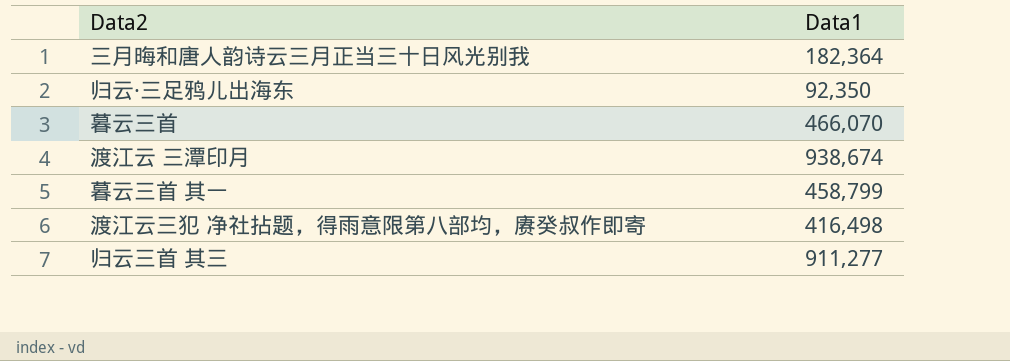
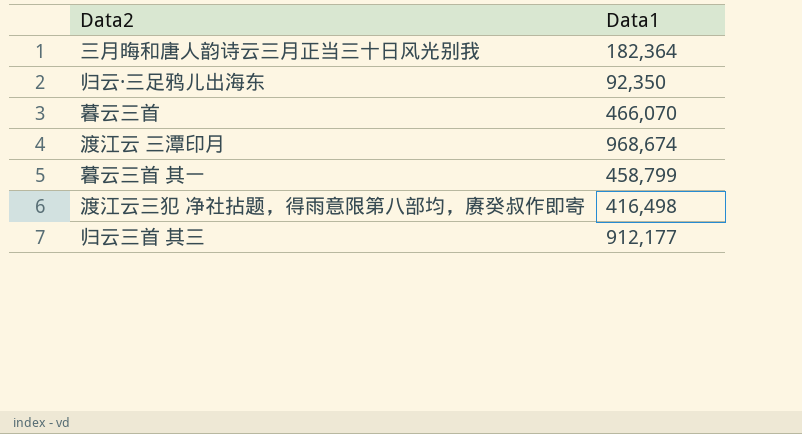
渡江云 三潭印月 | Data1: 938,674 -> 968,674
归云三首 其三 | Data1: 911,277 -> 912,177

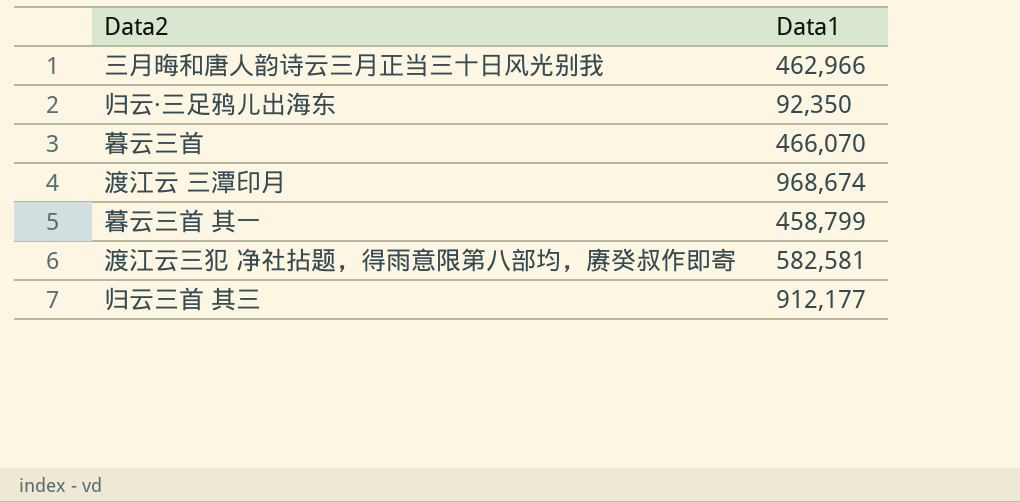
三月晦和唐人韵诗云三月正当三十日风光别我 | Data1: 182,364 -> 462,966
渡江云三犯 净社拈题，得雨意限第八部均，赓癸叔作即寄 | Data1: 416,498 -> 582,581

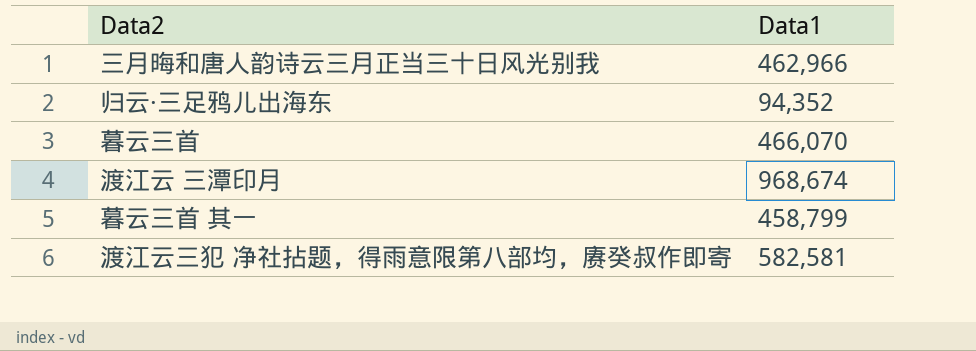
row 归云三首 其三: 912,177 -> none
归云·三足鸦儿出海东 | Data1: 92,350 -> 94,352

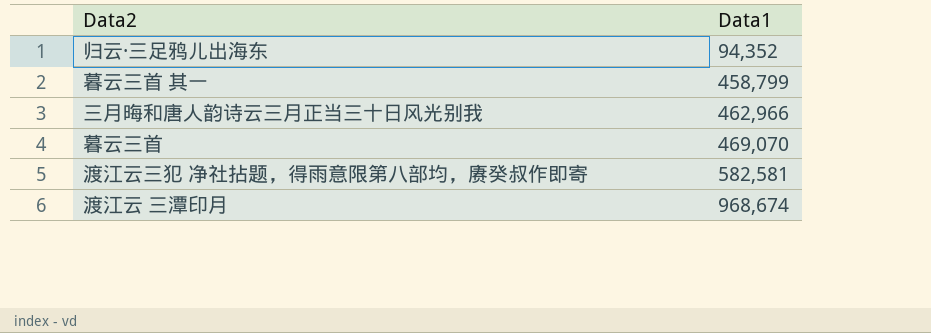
row order: none -> Data1 ascending
暮云三首 | Data1: 466,070 -> 469,070

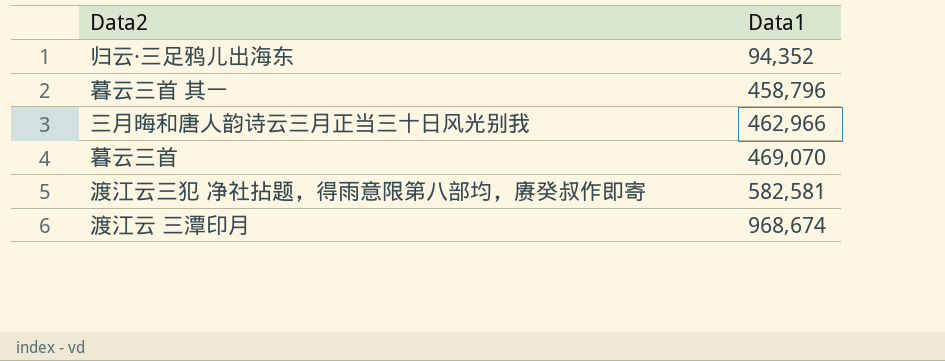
暮云三首 其一 | Data1: 458,799 -> 458,796

